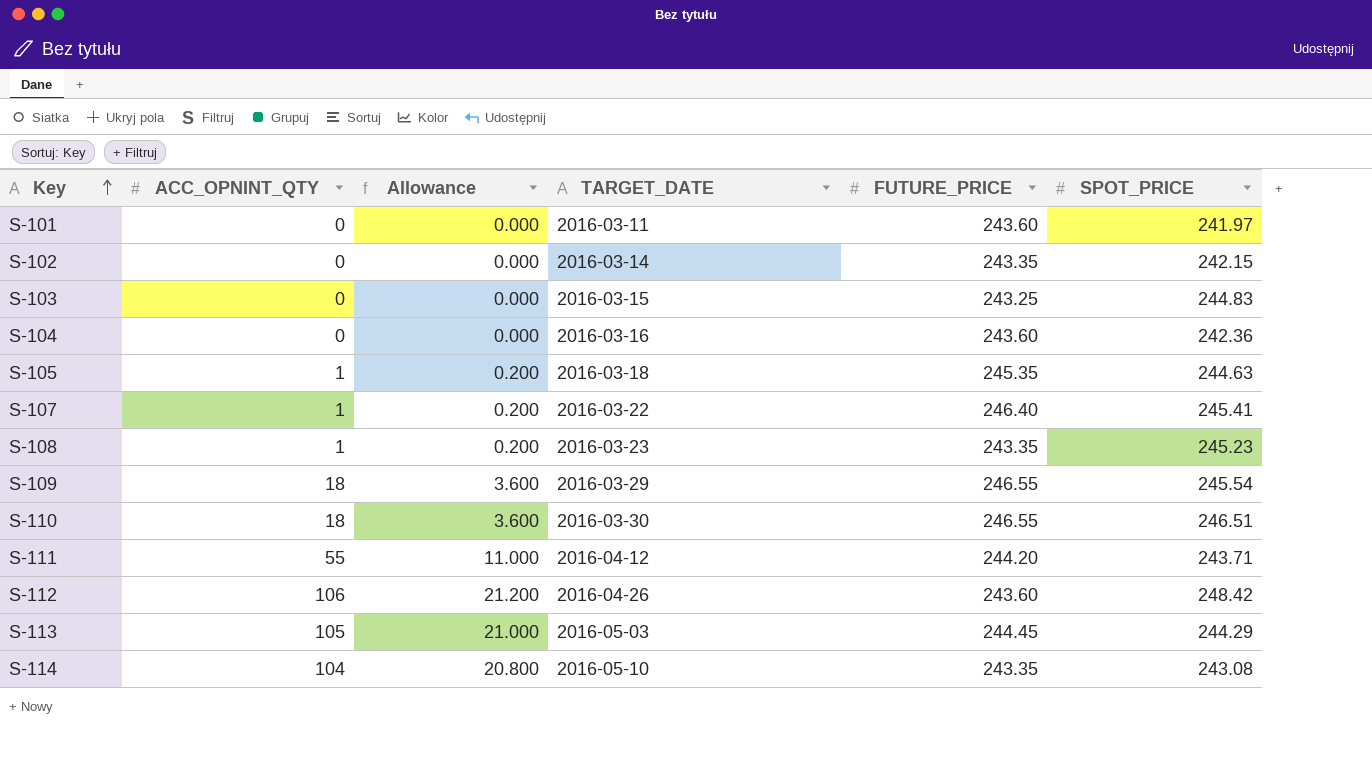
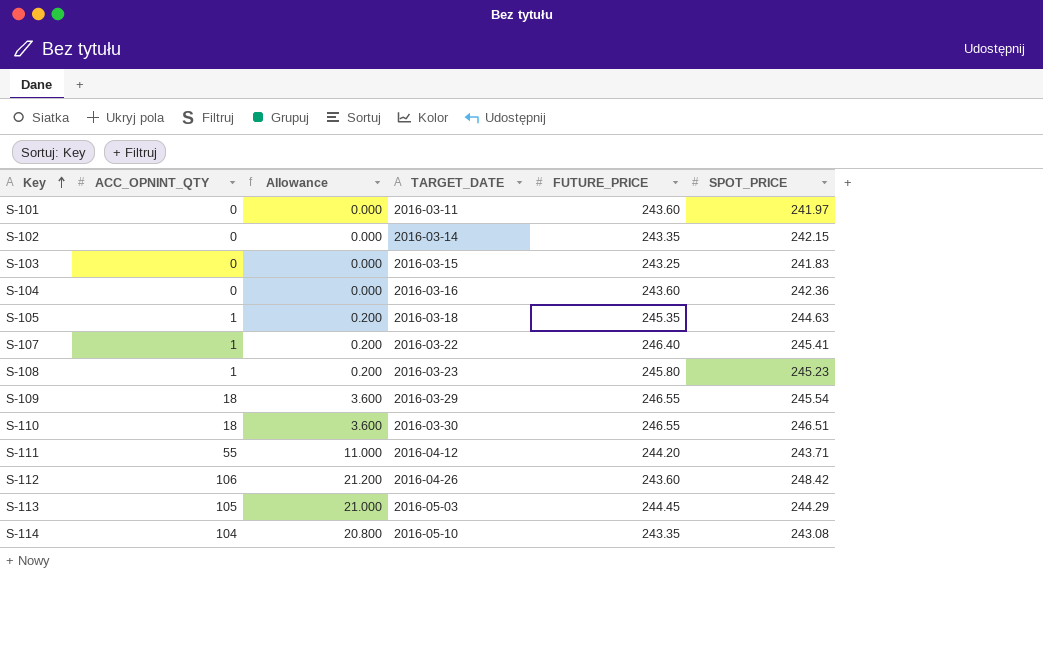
S-103 | SPOT_PRICE: 244.83 -> 241.83
S-108 | FUTURE_PRICE: 243.35 -> 245.80

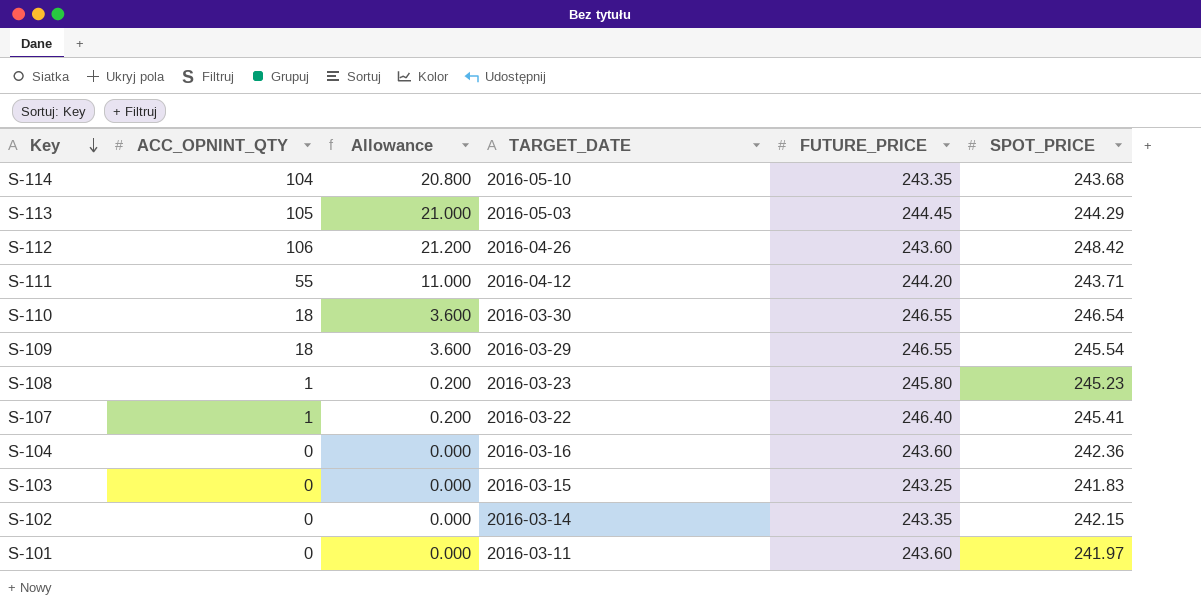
row order: Key ascending -> Key descending
row S-105: 1 | 0.200 | 2016-03-18 | 245.35 | 244.63 -> none
S-114 | SPOT_PRICE: 243.08 -> 243.68
S-110 | SPOT_PRICE: 246.51 -> 246.54

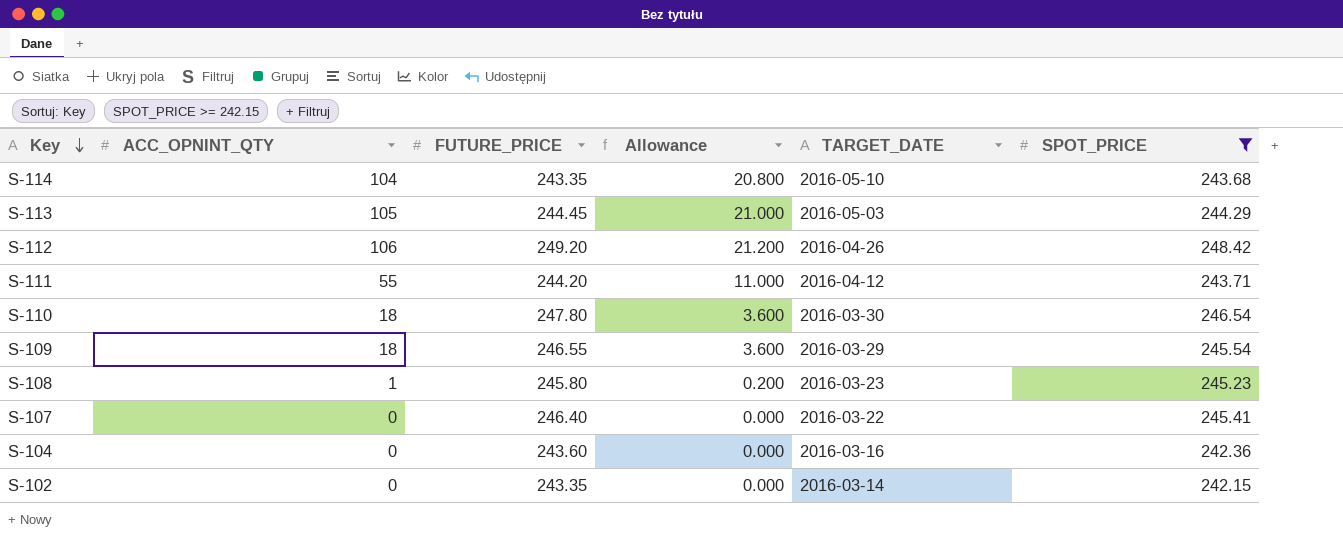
filter: none -> SPOT_PRICE >= 242.15
column FUTURE_PRICE | position: 5 -> 3
S-112 | FUTURE_PRICE: 243.60 -> 249.20
S-110 | FUTURE_PRICE: 246.55 -> 247.80
S-107 | ACC_OPNINT_QTY: 1 -> 0
S-107 | Allowance: 0.200 -> 0.000

